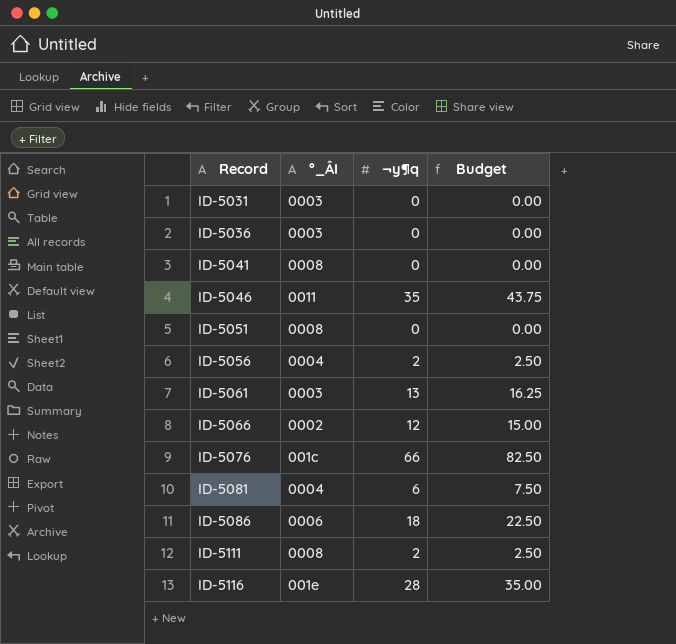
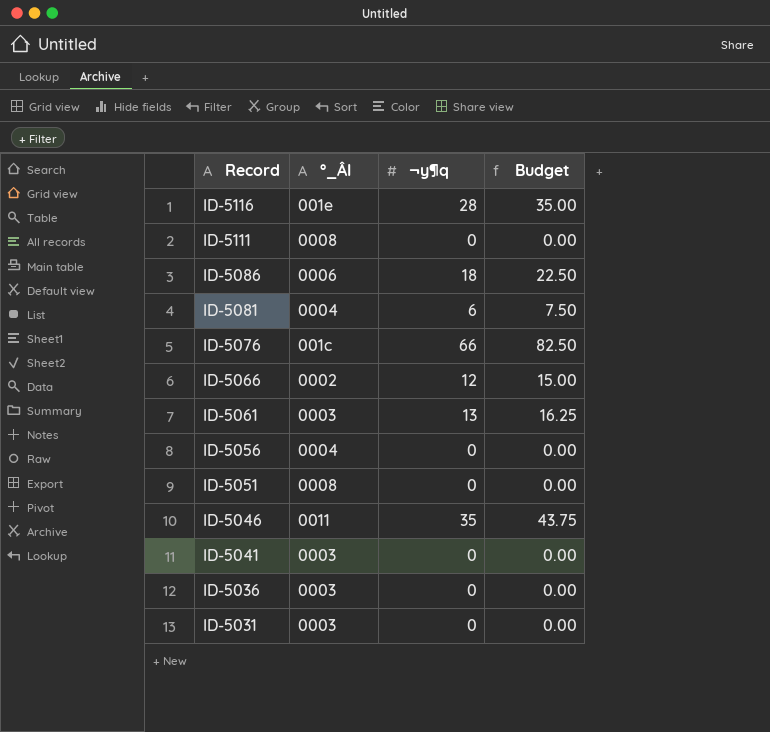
row order: Record ascending -> Record descending
ID-5111 | ¬y¶q: 2 -> 0
ID-5111 | Budget: 2.50 -> 0.00
ID-5056 | ¬y¶q: 2 -> 0
ID-5056 | Budget: 2.50 -> 0.00
ID-5041 | °_ÂI: 0008 -> 0003

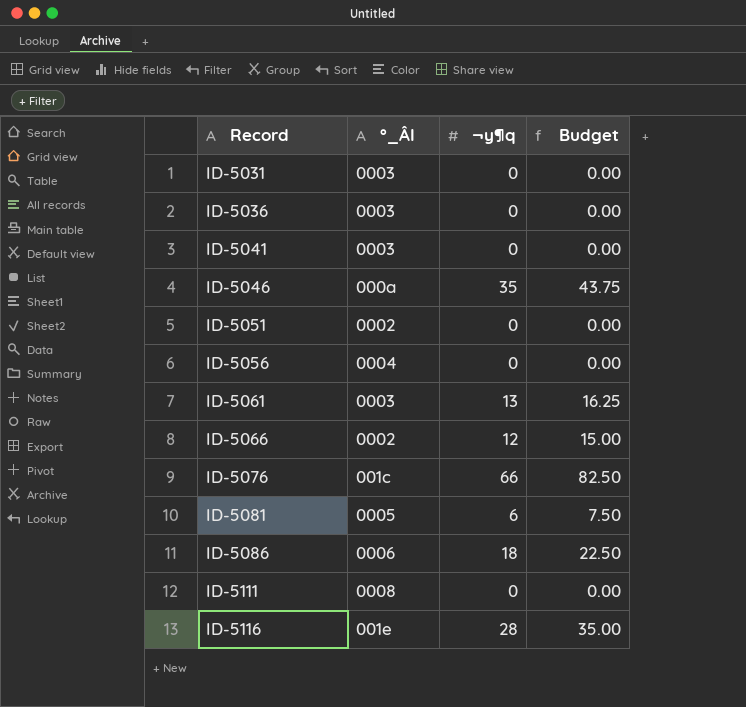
row order: Record descending -> Record ascending
ID-5046 | °_ÂI: 0011 -> 000a
ID-5051 | °_ÂI: 0008 -> 0002
ID-5081 | °_ÂI: 0004 -> 0005

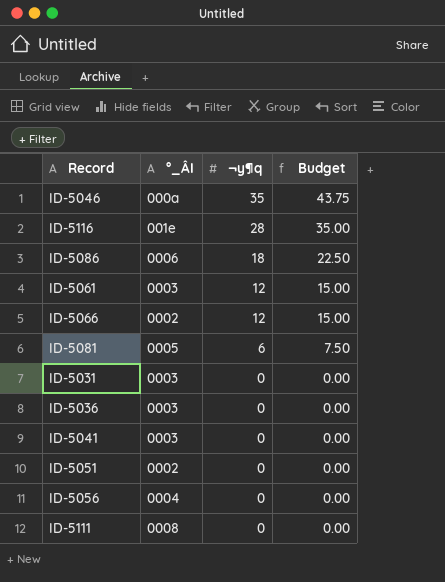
row order: Record ascending -> ¬y¶q descending
row ID-5076: 001c | 66 | 82.50 -> none
ID-5061 | ¬y¶q: 13 -> 12
ID-5061 | Budget: 16.25 -> 15.00

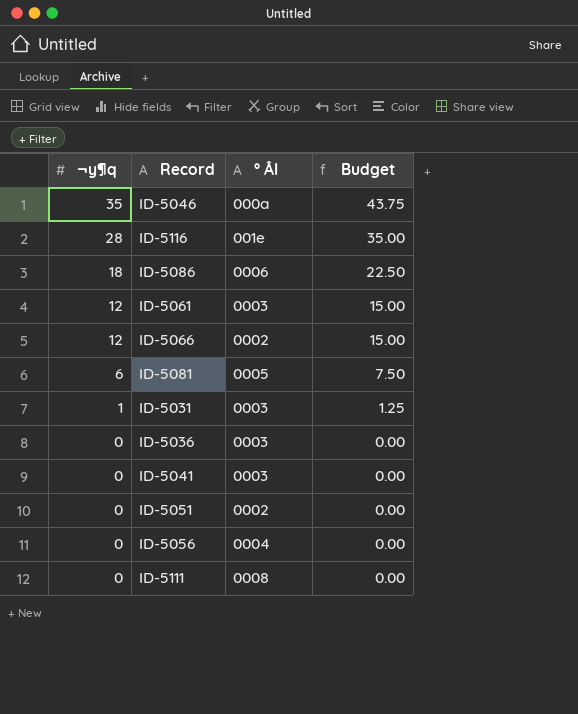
column ¬y¶q | position: 3 -> 1
column name: °_ÂI -> ° ÂI
ID-5031 | ¬y¶q: 0 -> 1
ID-5031 | Budget: 0.00 -> 1.25

